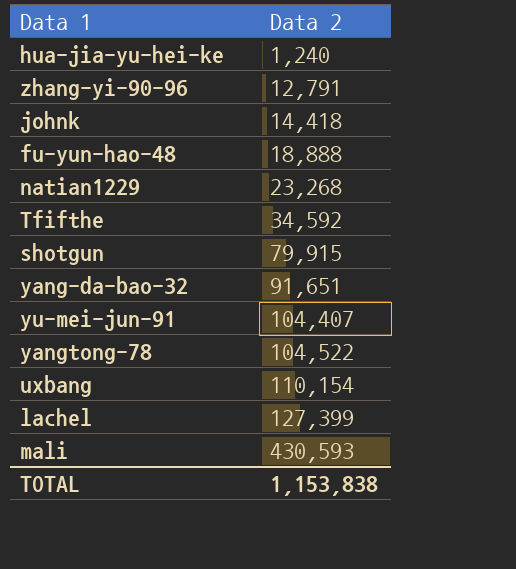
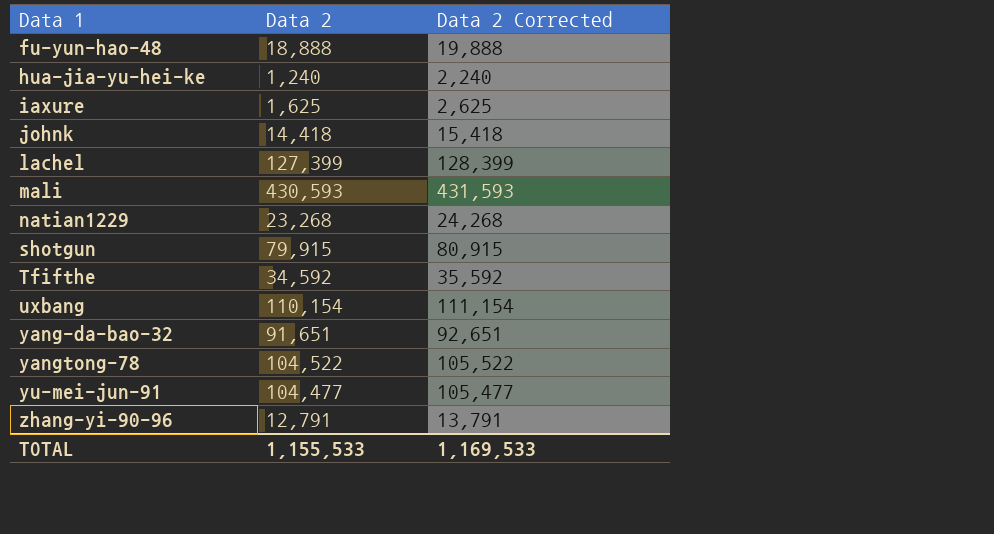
row order: Data 2 ascending -> Data 1 ascending
column Data 2 Corrected | formula: none -> [Data 2] + 1000
row iaxure: none -> 1,625 | 2,625
yu-mei-jun-91 | Data 2: 104,407 -> 104,477
TOTAL | Data 2: 1,153,838 -> 1,155,533

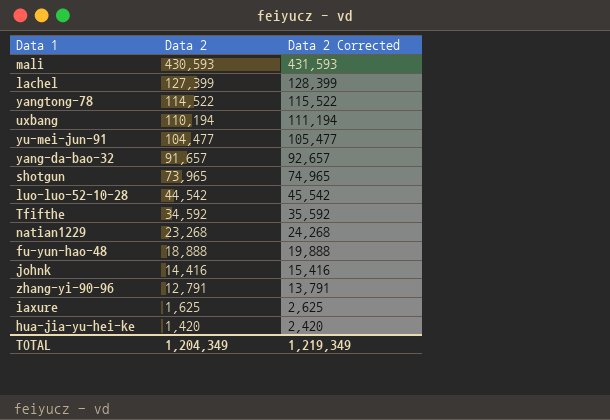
row order: Data 1 ascending -> Data 2 descending
yangtong-78 | Data 2: 104,522 -> 114,522
yangtong-78 | Data 2 Corrected: 105,522 -> 115,522
uxbang | Data 2: 110,154 -> 110,194
uxbang | Data 2 Corrected: 111,154 -> 111,194
yang-da-bao-32 | Data 2: 91,651 -> 91,657
yang-da-bao-32 | Data 2 Corrected: 92,651 -> 92,657
shotgun | Data 2: 79,915 -> 73,965
shotgun | Data 2 Corrected: 80,915 -> 74,965
row luo-luo-52-10-28: none -> 44,542 | 45,542
johnk | Data 2: 14,418 -> 14,416
johnk | Data 2 Corrected: 15,418 -> 15,416
hua-jia-yu-hei-ke | Data 2: 1,240 -> 1,420
hua-jia-yu-hei-ke | Data 2 Corrected: 2,240 -> 2,420
TOTAL | Data 2: 1,155,533 -> 1,204,349
TOTAL | Data 2 Corrected: 1,169,533 -> 1,219,349

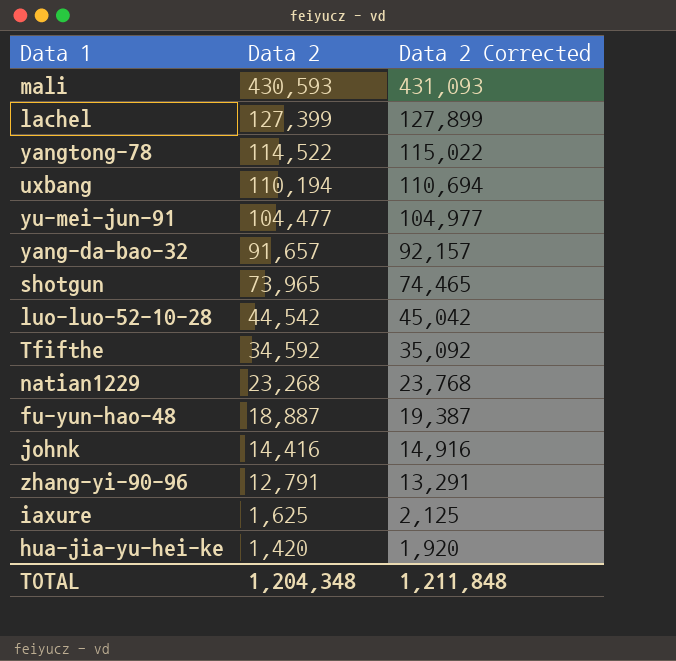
column Data 2 Corrected | formula: [Data 2] + 1000 -> [Data 2] + 500
fu-yun-hao-48 | Data 2: 18,888 -> 18,887
TOTAL | Data 2: 1,204,349 -> 1,204,348
TOTAL | Data 2 Corrected: 1,219,349 -> 1,211,848

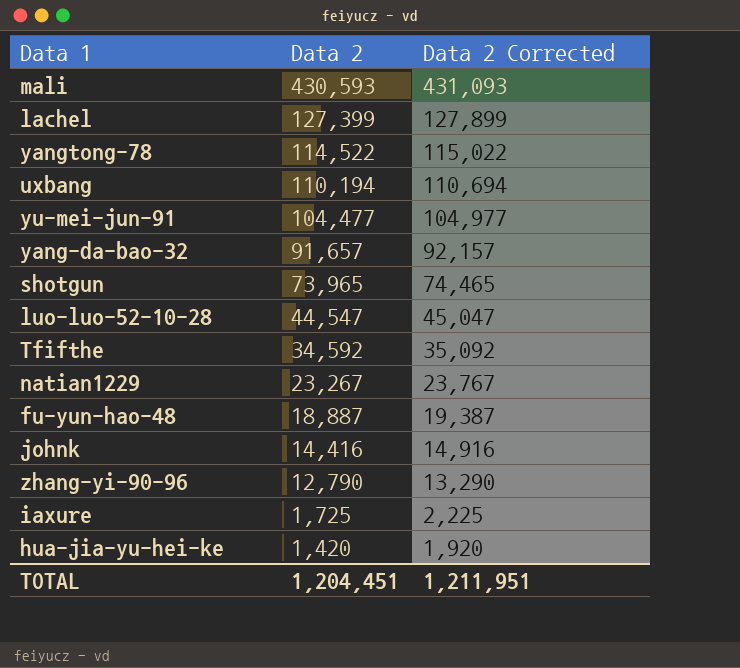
luo-luo-52-10-28 | Data 2: 44,542 -> 44,547
luo-luo-52-10-28 | Data 2 Corrected: 45,042 -> 45,047
natian1229 | Data 2: 23,268 -> 23,267
natian1229 | Data 2 Corrected: 23,768 -> 23,767
zhang-yi-90-96 | Data 2: 12,791 -> 12,790
zhang-yi-90-96 | Data 2 Corrected: 13,291 -> 13,290
iaxure | Data 2: 1,625 -> 1,725
iaxure | Data 2 Corrected: 2,125 -> 2,225
TOTAL | Data 2: 1,204,348 -> 1,204,451
TOTAL | Data 2 Corrected: 1,211,848 -> 1,211,951

